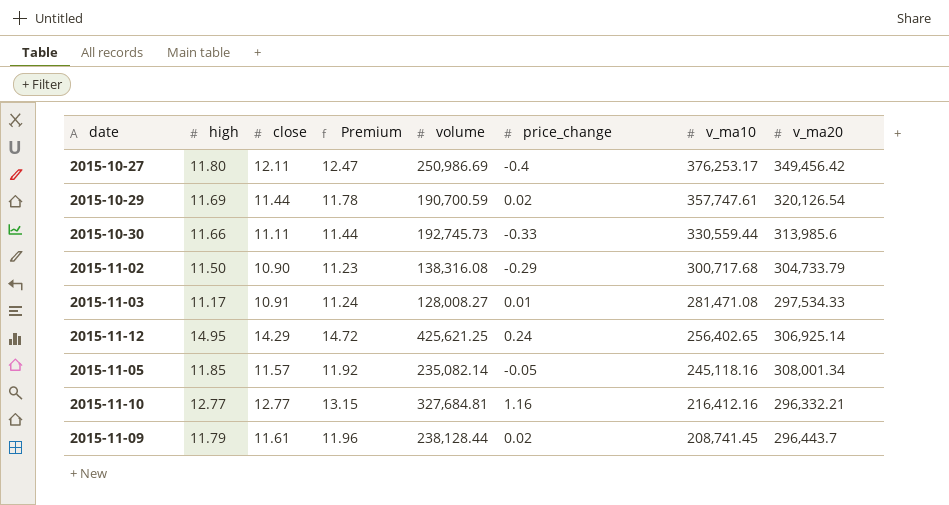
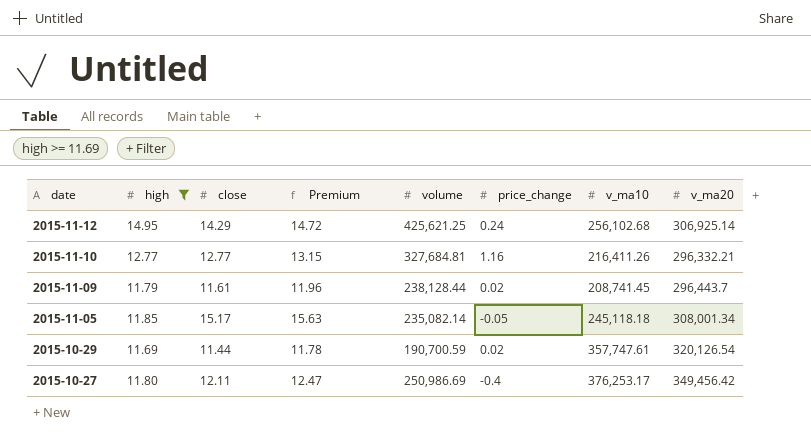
filter: none -> high >= 11.69
row order: v_ma10 descending -> date descending
2015-11-12 | v_ma10: 256,402.65 -> 256,102.68
2015-11-10 | v_ma10: 216,412.16 -> 216,411.26
2015-11-05 | close: 11.57 -> 15.17
2015-11-05 | Premium: 11.92 -> 15.63
2015-11-05 | v_ma10: 245,118.16 -> 245,118.18

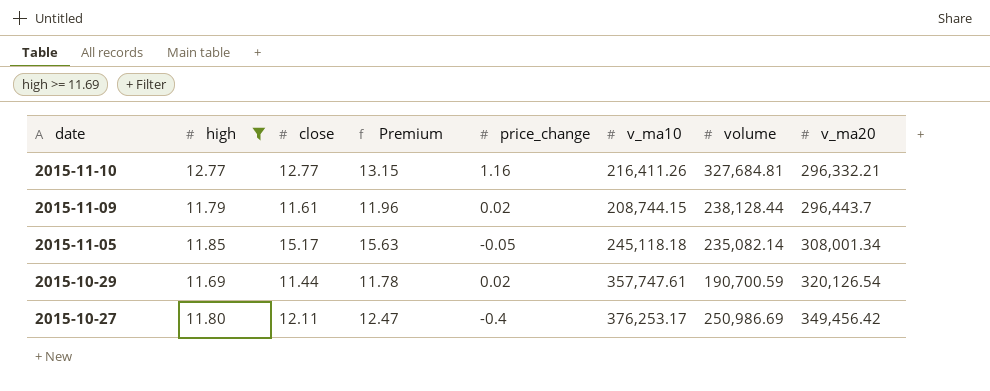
column volume | position: 5 -> 7
row 2015-11-12: 14.95 | 14.29 | 14.72 | 425,621.25 | 0.24 | 256,102.68 | 306,925.14 -> none
2015-11-09 | v_ma10: 208,741.45 -> 208,744.15

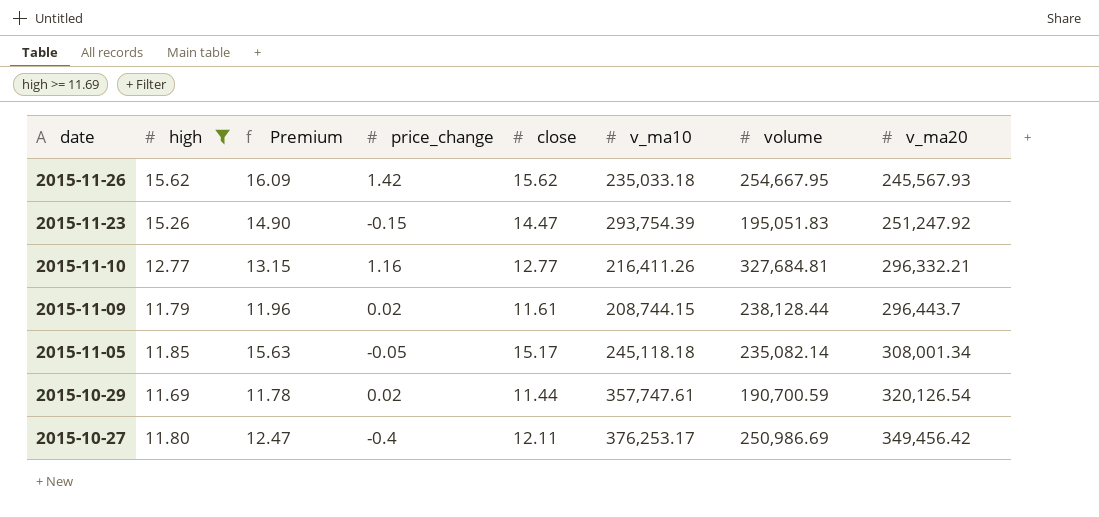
column close | position: 3 -> 5
row 2015-11-26: none -> 15.62 | 16.09 | 1.42 | 15.62 | 235,033.18 | 254,667.95 | 245,567.93
row 2015-11-23: none -> 15.26 | 14.90 | -0.15 | 14.47 | 293,754.39 | 195,051.83 | 251,247.92

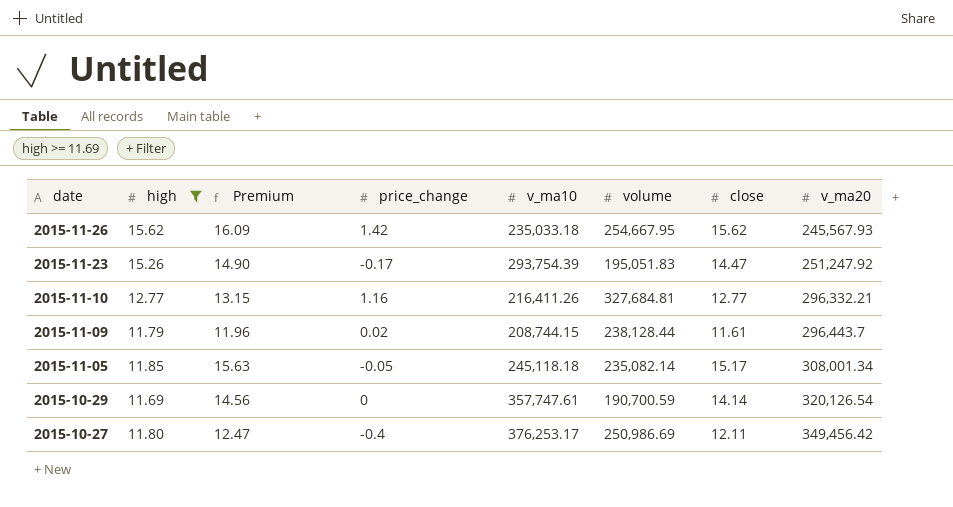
column close | position: 5 -> 7
2015-11-23 | price_change: -0.15 -> -0.17
2015-10-29 | Premium: 11.78 -> 14.56
2015-10-29 | price_change: 0.02 -> 0
2015-10-29 | close: 11.44 -> 14.14

